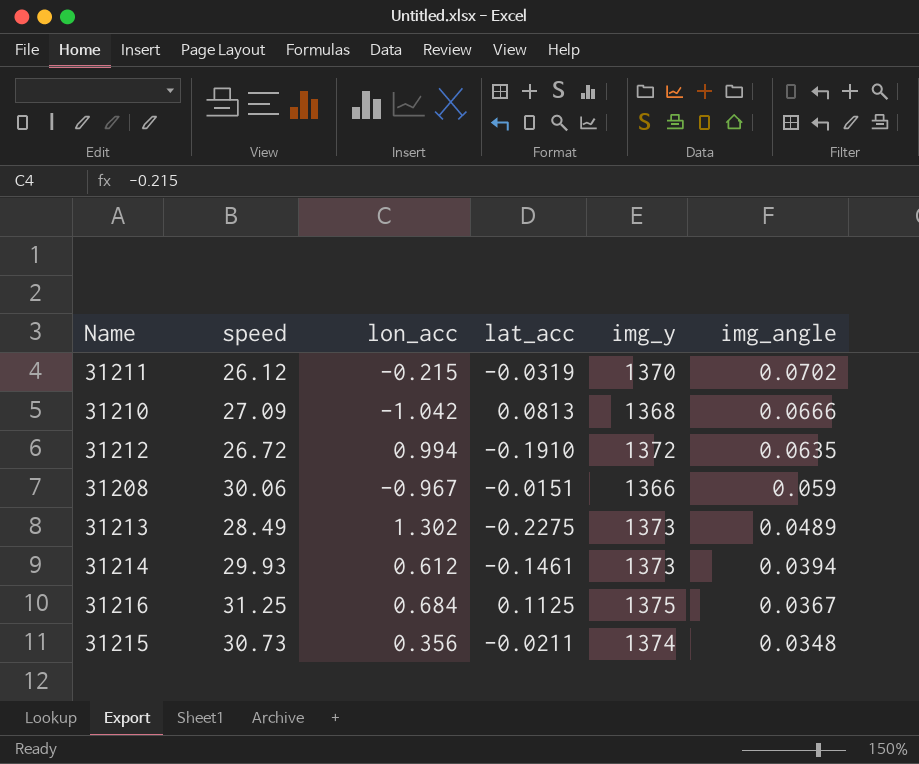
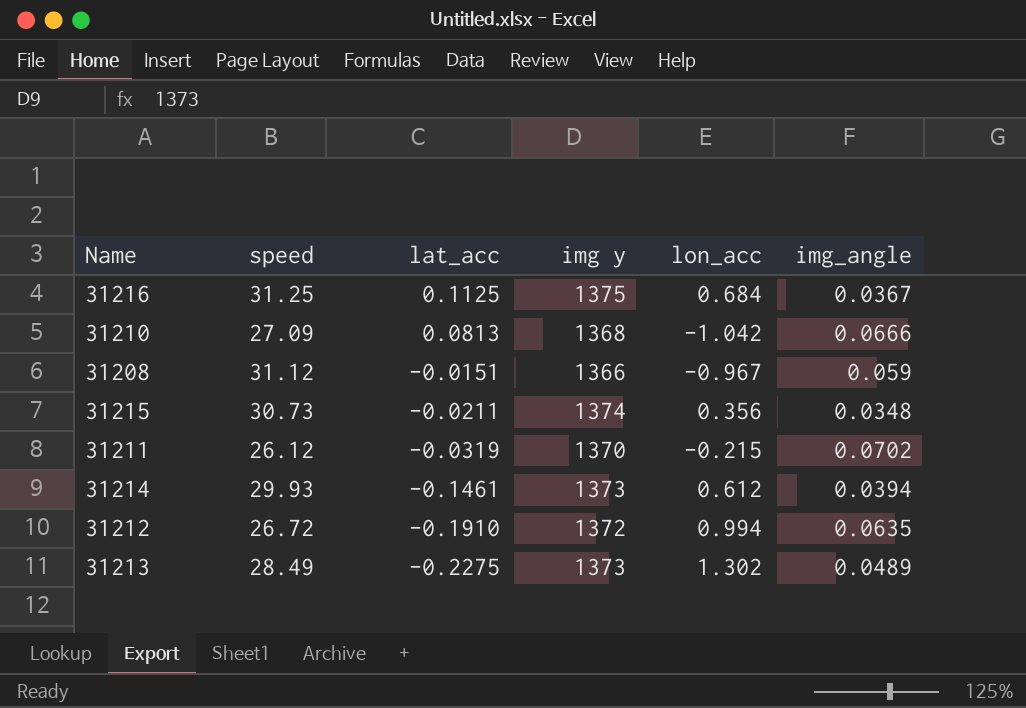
row order: img_angle descending -> lat_acc descending
column name: img_y -> img y
column lon_acc | position: 3 -> 5
31208 | speed: 30.06 -> 31.12

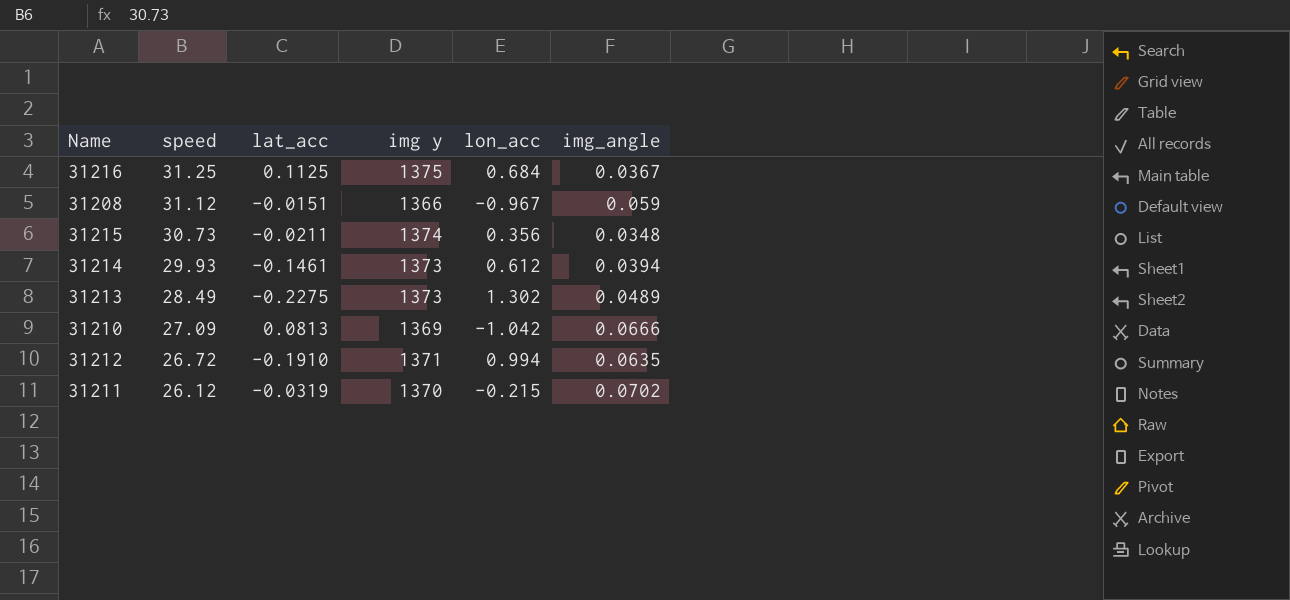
row order: lat_acc descending -> speed descending
31210 | img y: 1368 -> 1369
31212 | img y: 1372 -> 1371

